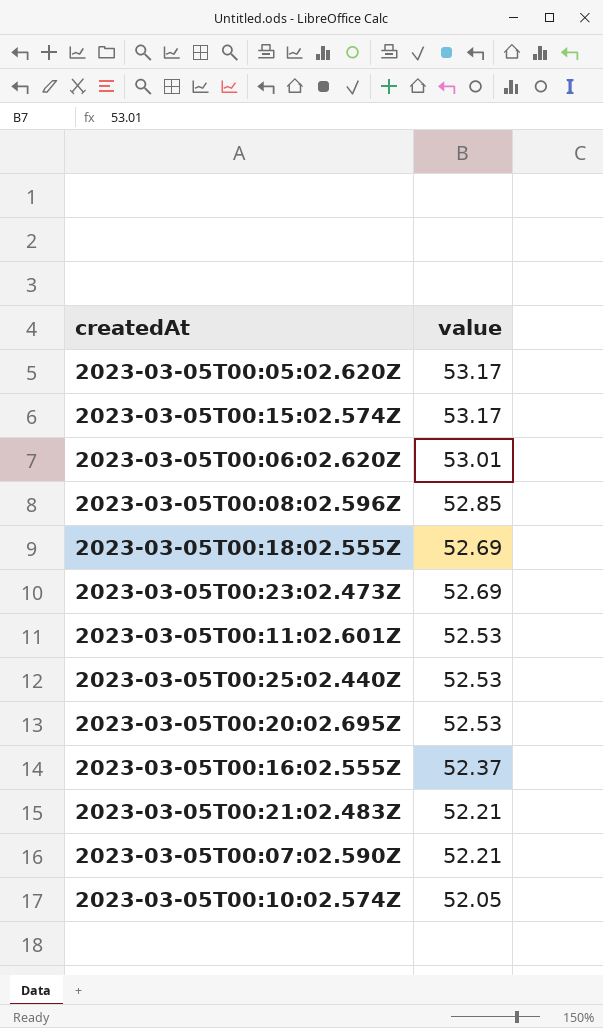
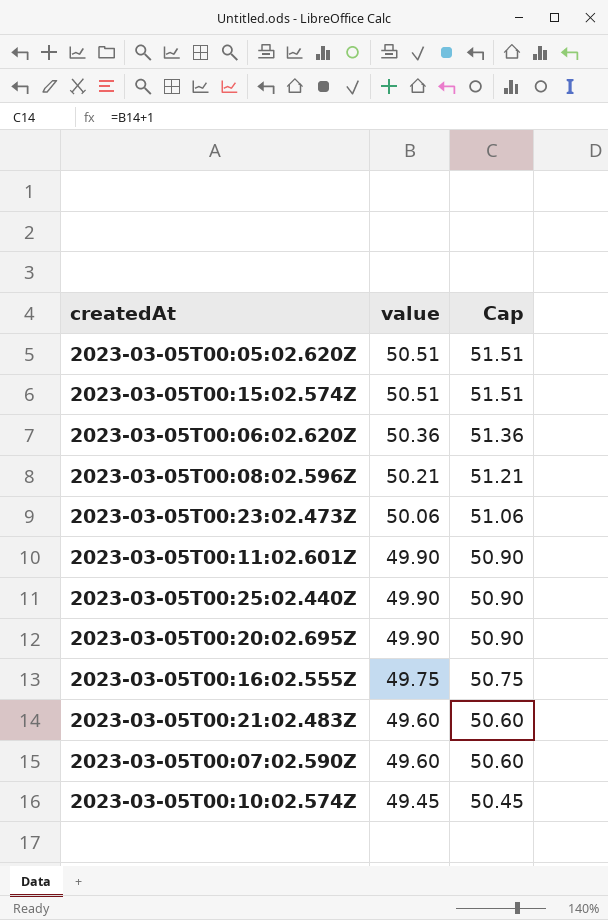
column Cap | formula: none -> [value] + 1
row 2023-03-05T00:18:02.555Z: 52.69 -> none
2023-03-05T00:05:02.620Z | value: 53.17 -> 50.51
2023-03-05T00:15:02.574Z | value: 53.17 -> 50.51
2023-03-05T00:06:02.620Z | value: 53.01 -> 50.36
2023-03-05T00:08:02.596Z | value: 52.85 -> 50.21
2023-03-05T00:23:02.473Z | value: 52.69 -> 50.06
2023-03-05T00:11:02.601Z | value: 52.53 -> 49.90
2023-03-05T00:25:02.440Z | value: 52.53 -> 49.90
2023-03-05T00:20:02.695Z | value: 52.53 -> 49.90
2023-03-05T00:16:02.555Z | value: 52.37 -> 49.75
2023-03-05T00:21:02.483Z | value: 52.21 -> 49.60
2023-03-05T00:07:02.590Z | value: 52.21 -> 49.60
2023-03-05T00:10:02.574Z | value: 52.05 -> 49.45

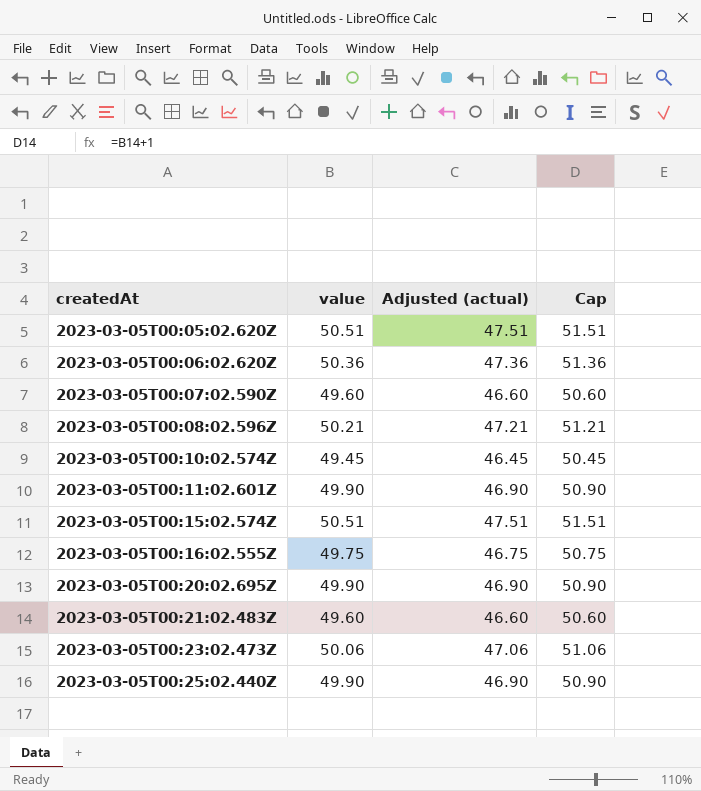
row order: value descending -> createdAt ascending
column Adjusted (actual) | formula: none -> [value] - 3

